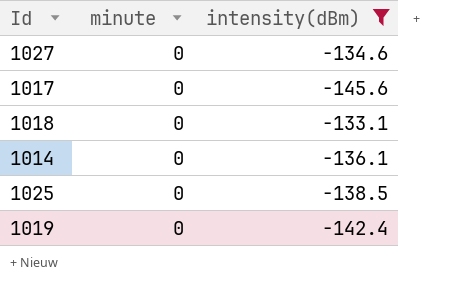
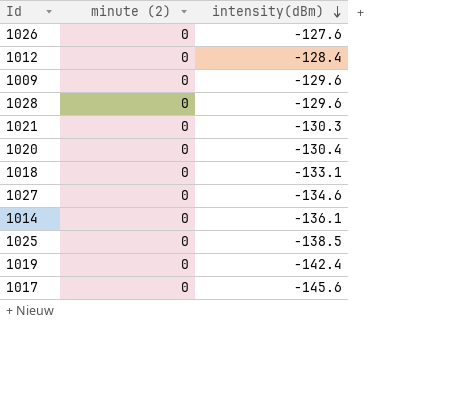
filter: intensity(dBm) <= -133.1 -> none
row order: none -> intensity(dBm) descending
column name: minute -> minute (2)

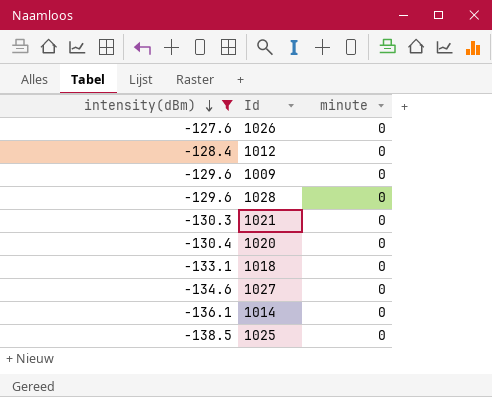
filter: none -> intensity(dBm) >= -138.5
column intensity(dBm) | position: 3 -> 1
column name: minute (2) -> minute

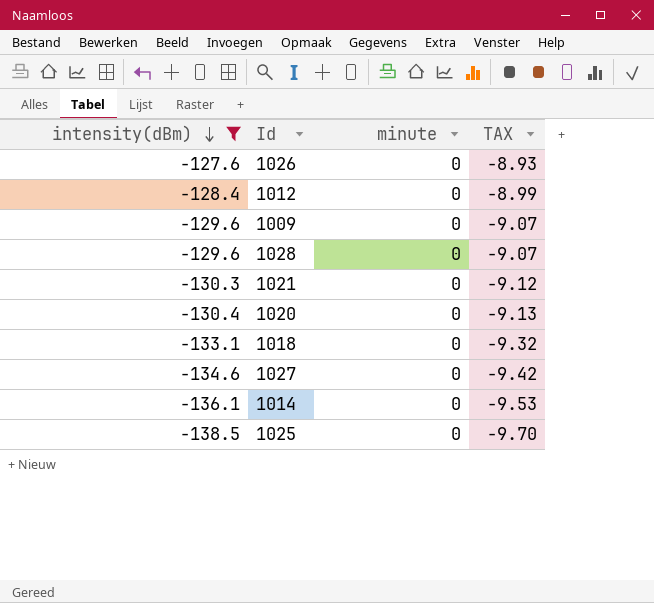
column TAX | formula: none -> [intensity(dBm)] * 0.07

